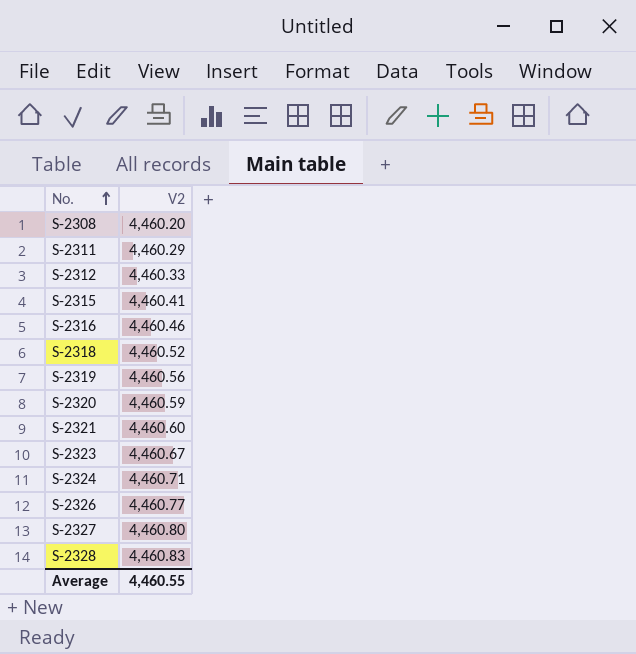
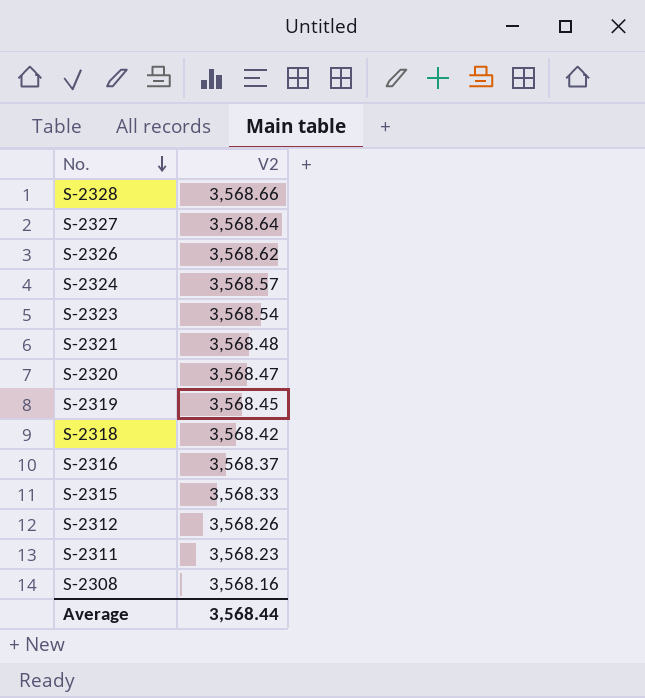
row order: No. ascending -> No. descending
S-2328 | V2: 4,460.83 -> 3,568.66
S-2327 | V2: 4,460.80 -> 3,568.64
S-2326 | V2: 4,460.77 -> 3,568.62
S-2324 | V2: 4,460.71 -> 3,568.57
S-2323 | V2: 4,460.67 -> 3,568.54
S-2321 | V2: 4,460.60 -> 3,568.48
S-2320 | V2: 4,460.59 -> 3,568.47
S-2319 | V2: 4,460.56 -> 3,568.45
S-2318 | V2: 4,460.52 -> 3,568.42
S-2316 | V2: 4,460.46 -> 3,568.37
S-2315 | V2: 4,460.41 -> 3,568.33
S-2312 | V2: 4,460.33 -> 3,568.26
S-2311 | V2: 4,460.29 -> 3,568.23
S-2308 | V2: 4,460.20 -> 3,568.16
Average | V2: 4,460.55 -> 3,568.44

